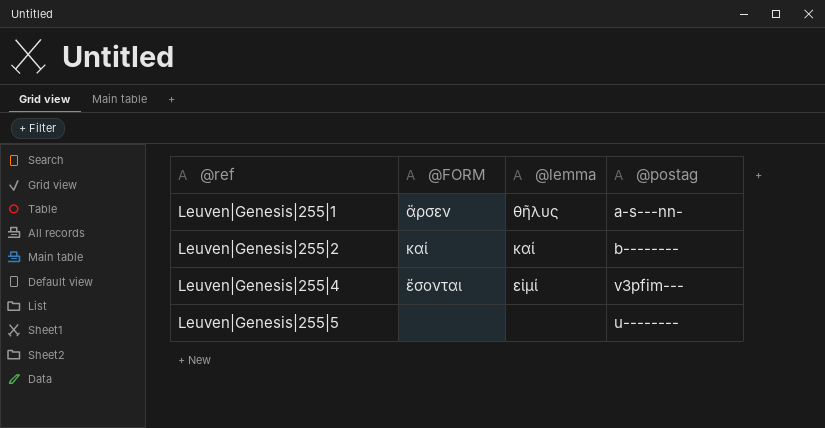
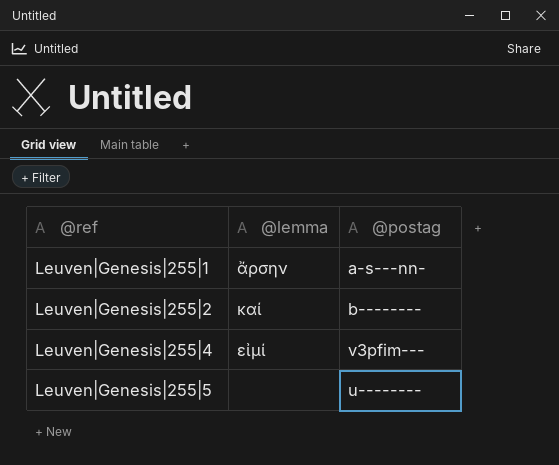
column @FORM | position: 2 -> none
Leuven|Genesis|255|1 | @lemma: θῆλυς -> ἄρσην

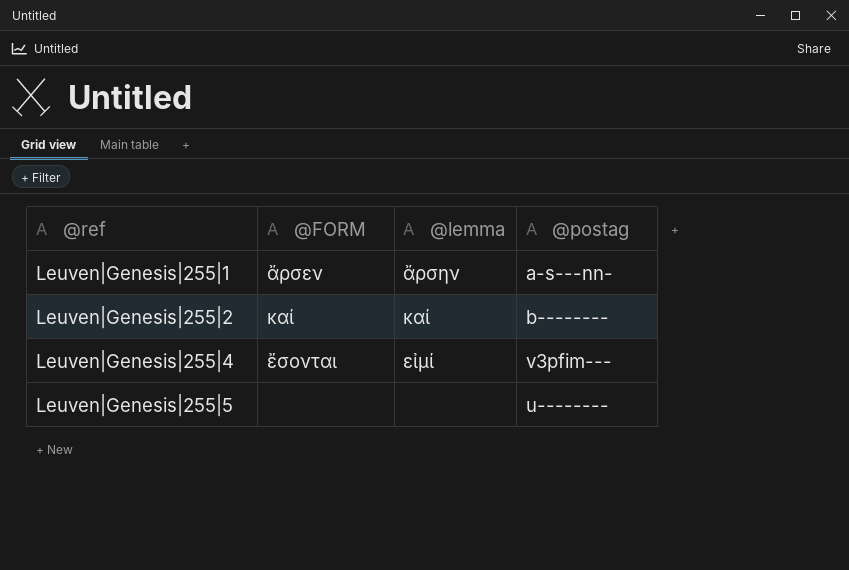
column @FORM | position: none -> 2

